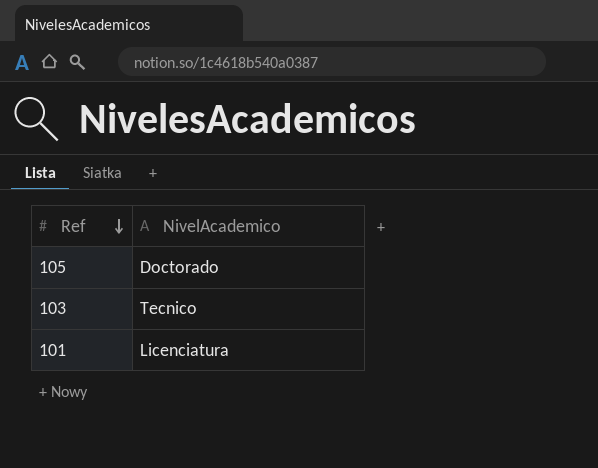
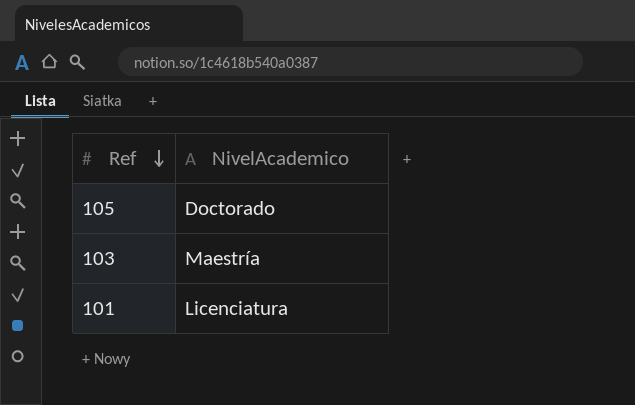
103 | NivelAcademico: Tecnico -> Maestría

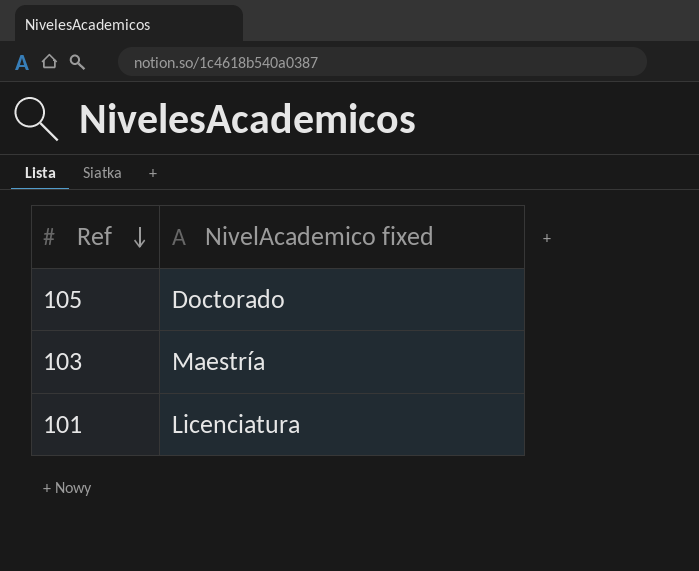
column name: NivelAcademico -> NivelAcademico fixed

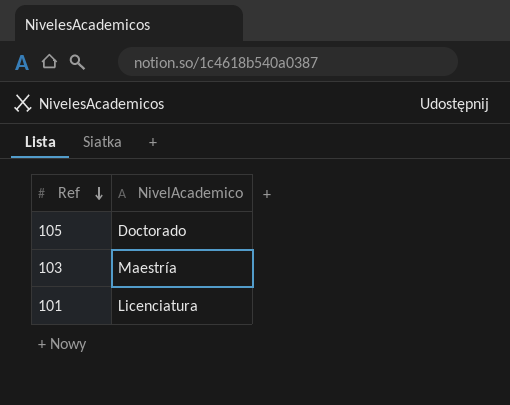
column name: NivelAcademico fixed -> NivelAcademico

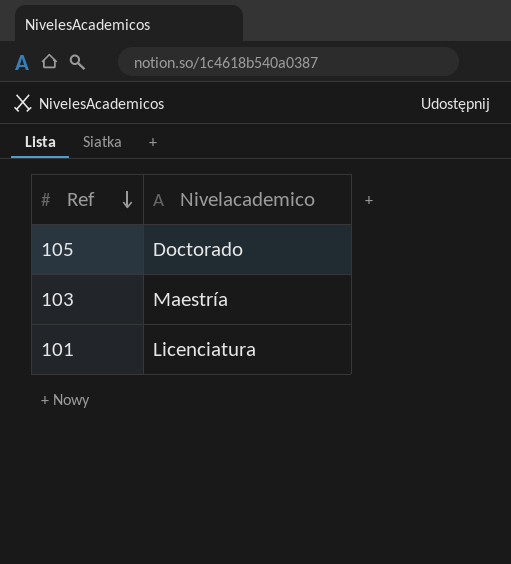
column name: NivelAcademico -> Nivelacademico

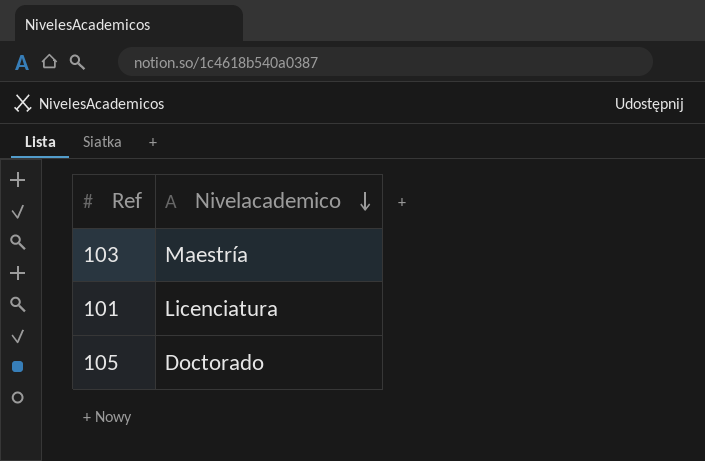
row order: Ref descending -> Nivelacademico descending

